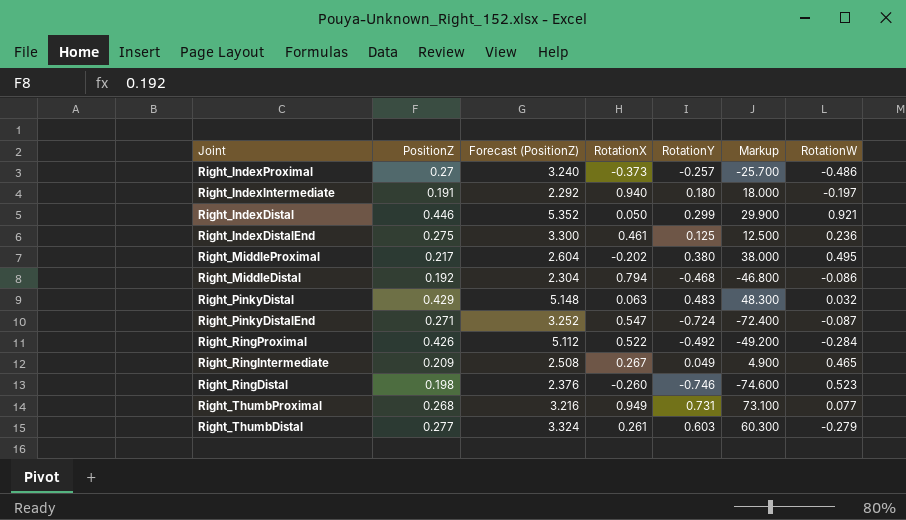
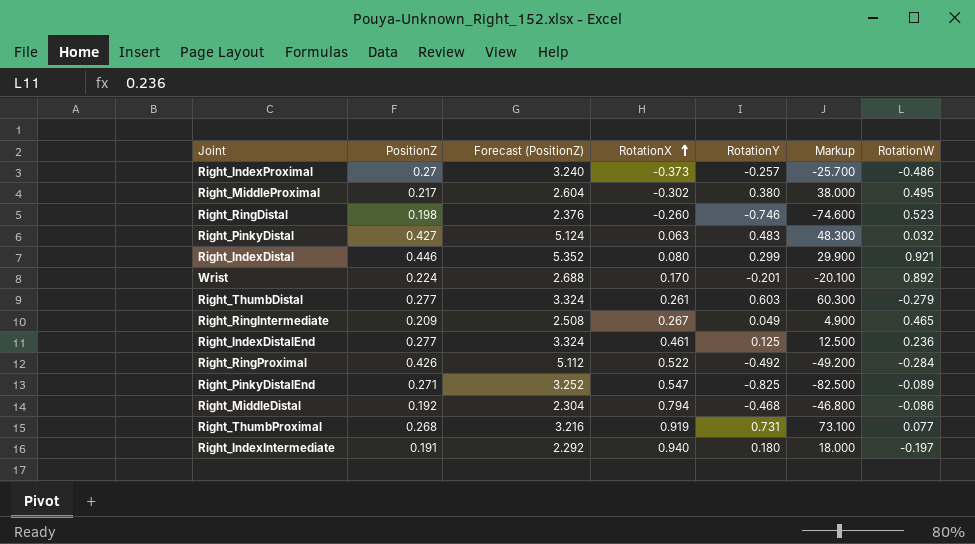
row order: none -> RotationX ascending
Right_MiddleProximal | RotationX: -0.202 -> -0.302
Right_PinkyDistal | PositionZ: 0.429 -> 0.427
Right_PinkyDistal | Forecast (PositionZ): 5.148 -> 5.124
Right_IndexDistal | RotationX: 0.050 -> 0.080
row Wrist: none -> 0.224 | 2.688 | 0.170 | -0.201 | -20.100 | 0.892
Right_IndexDistalEnd | PositionZ: 0.275 -> 0.277
Right_IndexDistalEnd | Forecast (PositionZ): 3.300 -> 3.324
Right_PinkyDistalEnd | RotationY: -0.724 -> -0.825
Right_PinkyDistalEnd | Markup: -72.400 -> -82.500
Right_PinkyDistalEnd | RotationW: -0.087 -> -0.089
Right_ThumbProximal | RotationX: 0.949 -> 0.919

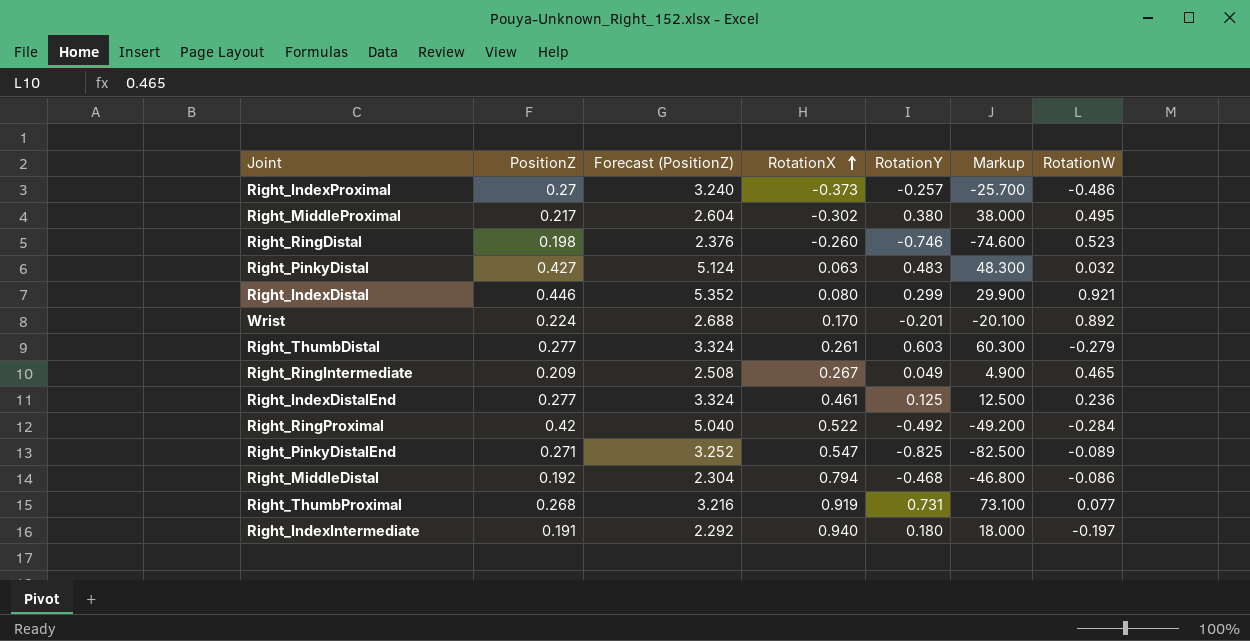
Right_RingProximal | PositionZ: 0.426 -> 0.42
Right_RingProximal | Forecast (PositionZ): 5.112 -> 5.040

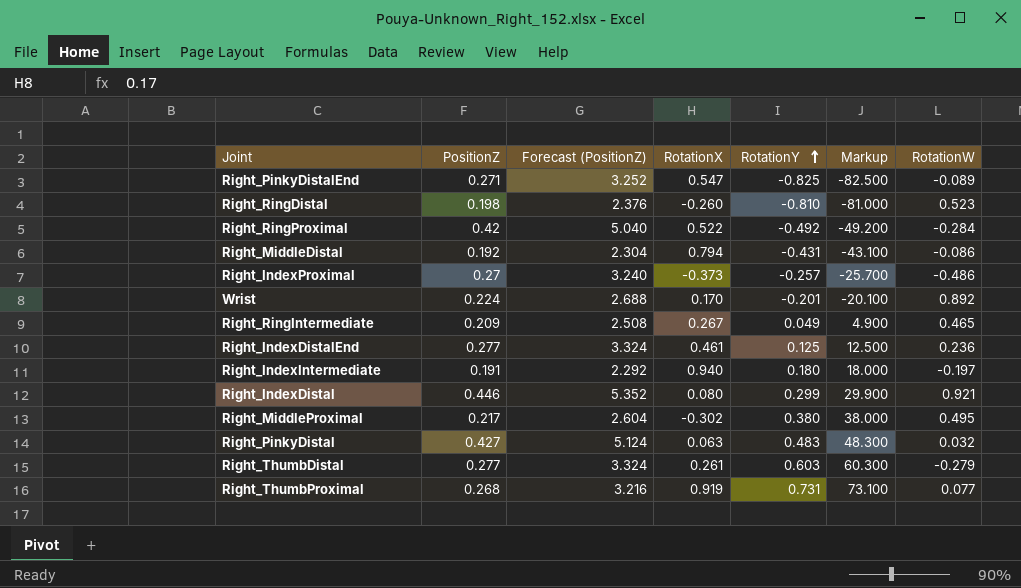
row order: RotationX ascending -> RotationY ascending
Right_RingDistal | RotationY: -0.746 -> -0.810
Right_RingDistal | Markup: -74.600 -> -81.000
Right_MiddleDistal | RotationY: -0.468 -> -0.431
Right_MiddleDistal | Markup: -46.800 -> -43.100

